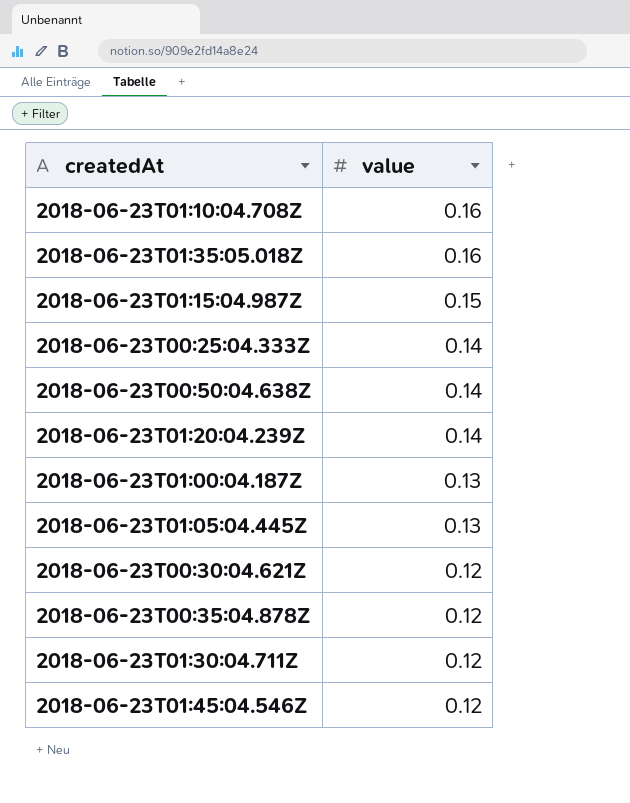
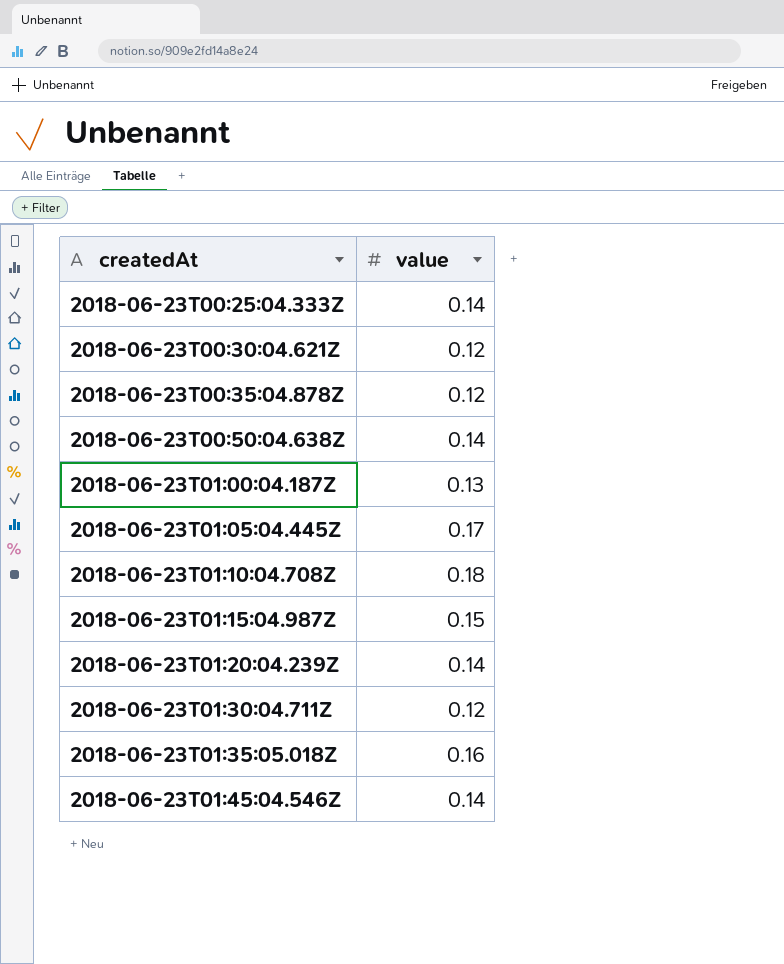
row order: value descending -> createdAt ascending
2018-06-23T01:05:04.445Z | value: 0.13 -> 0.17
2018-06-23T01:10:04.708Z | value: 0.16 -> 0.18
2018-06-23T01:45:04.546Z | value: 0.12 -> 0.14

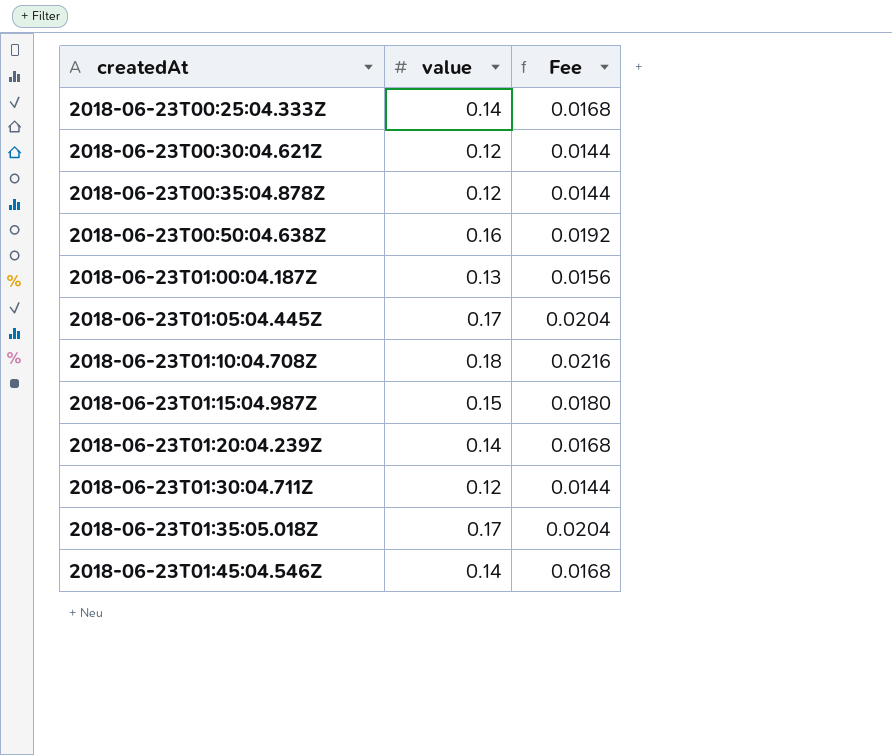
column Fee | formula: none -> [value] * 0.12
2018-06-23T00:50:04.638Z | value: 0.14 -> 0.16
2018-06-23T01:35:05.018Z | value: 0.16 -> 0.17

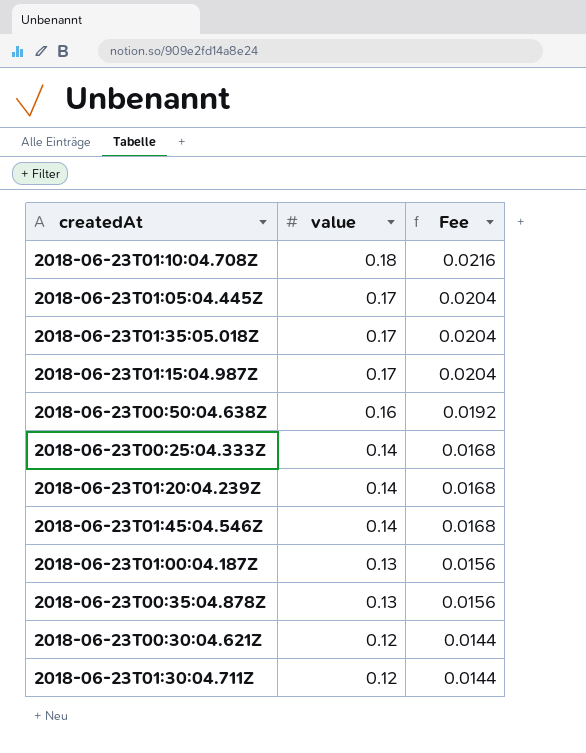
row order: createdAt ascending -> value descending
2018-06-23T01:15:04.987Z | value: 0.15 -> 0.17
2018-06-23T01:15:04.987Z | Fee: 0.0180 -> 0.0204
2018-06-23T00:35:04.878Z | value: 0.12 -> 0.13
2018-06-23T00:35:04.878Z | Fee: 0.0144 -> 0.0156

